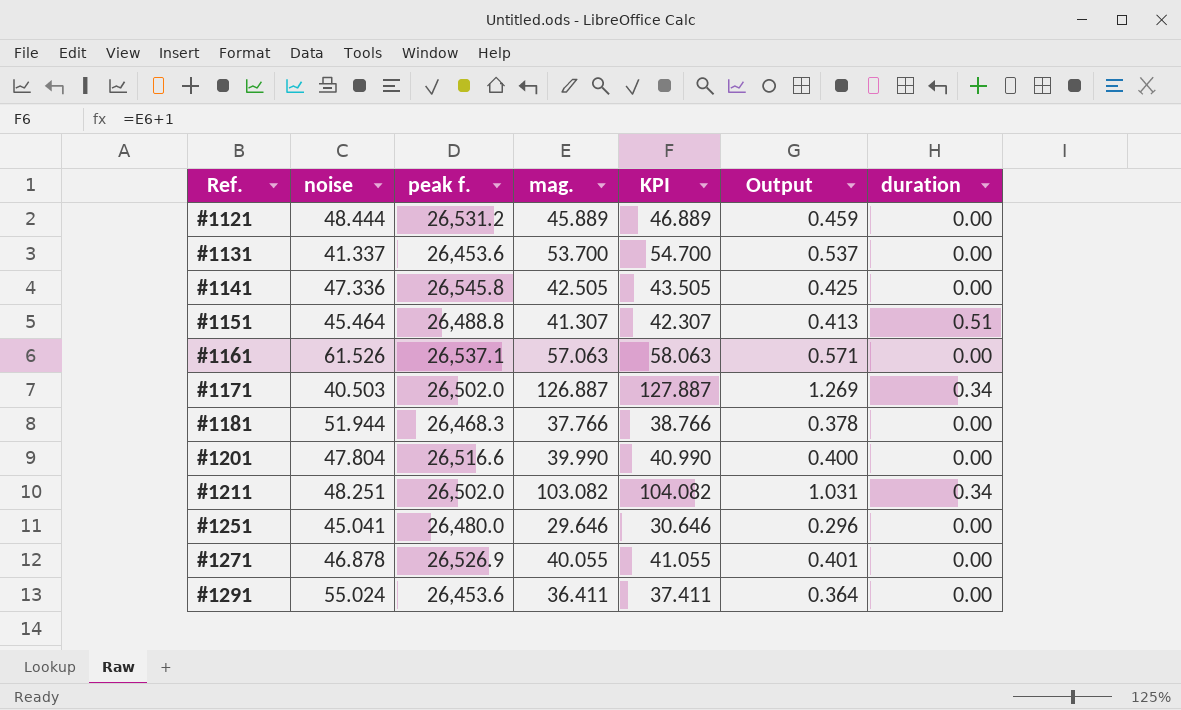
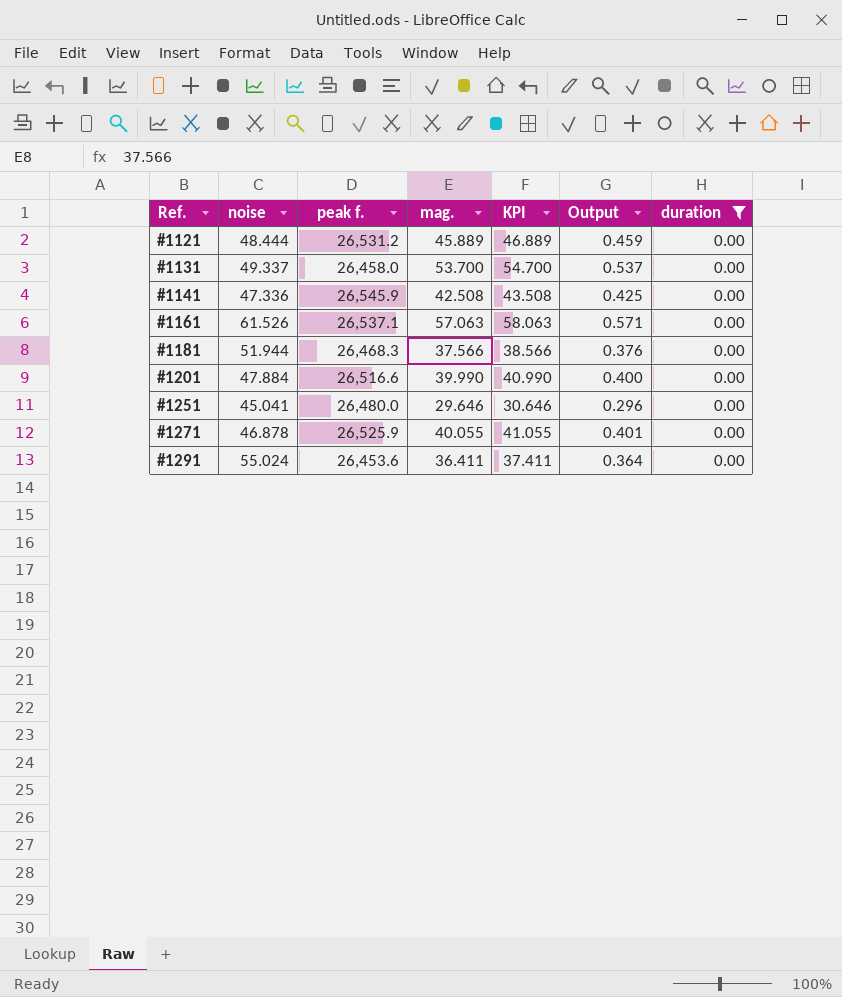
filter: none -> duration = 0.00
#1131 | noise: 41.337 -> 49.337
#1131 | peak f.: 26,453.6 -> 26,458.0
#1141 | peak f.: 26,545.8 -> 26,545.9
#1141 | mag.: 42.505 -> 42.508
#1141 | KPI: 43.505 -> 43.508
#1181 | mag.: 37.766 -> 37.566
#1181 | KPI: 38.766 -> 38.566
#1181 | Output: 0.378 -> 0.376
#1201 | noise: 47.804 -> 47.884
#1271 | peak f.: 26,526.9 -> 26,525.9

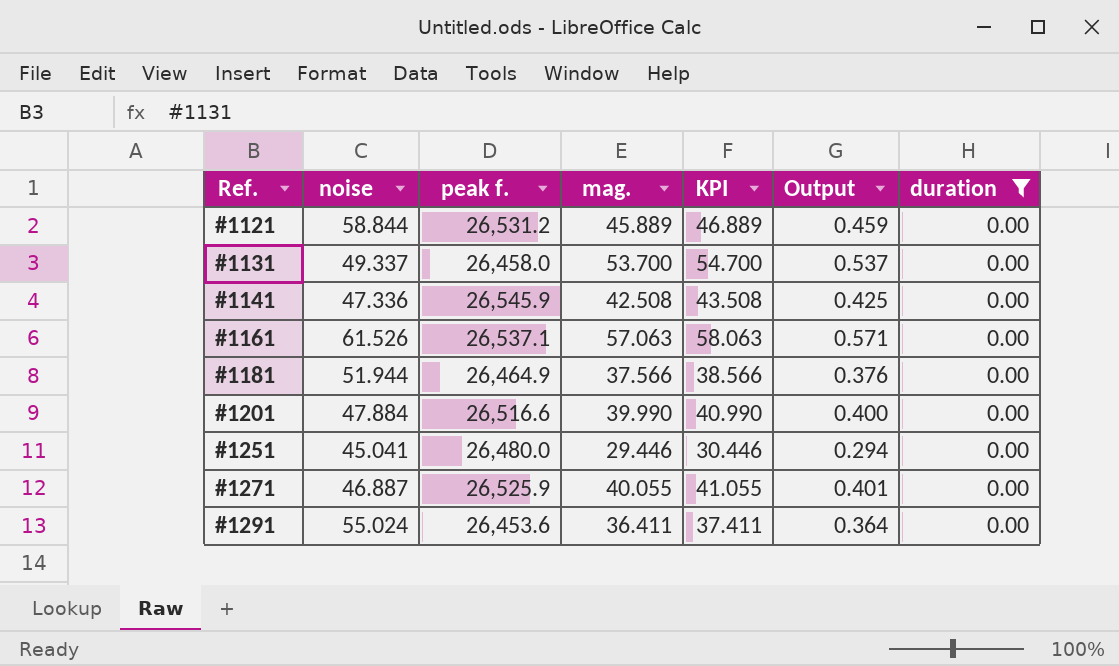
#1121 | noise: 48.444 -> 58.844
#1181 | peak f.: 26,468.3 -> 26,464.9
#1251 | mag.: 29.646 -> 29.446
#1251 | KPI: 30.646 -> 30.446
#1251 | Output: 0.296 -> 0.294
#1271 | noise: 46.878 -> 46.887

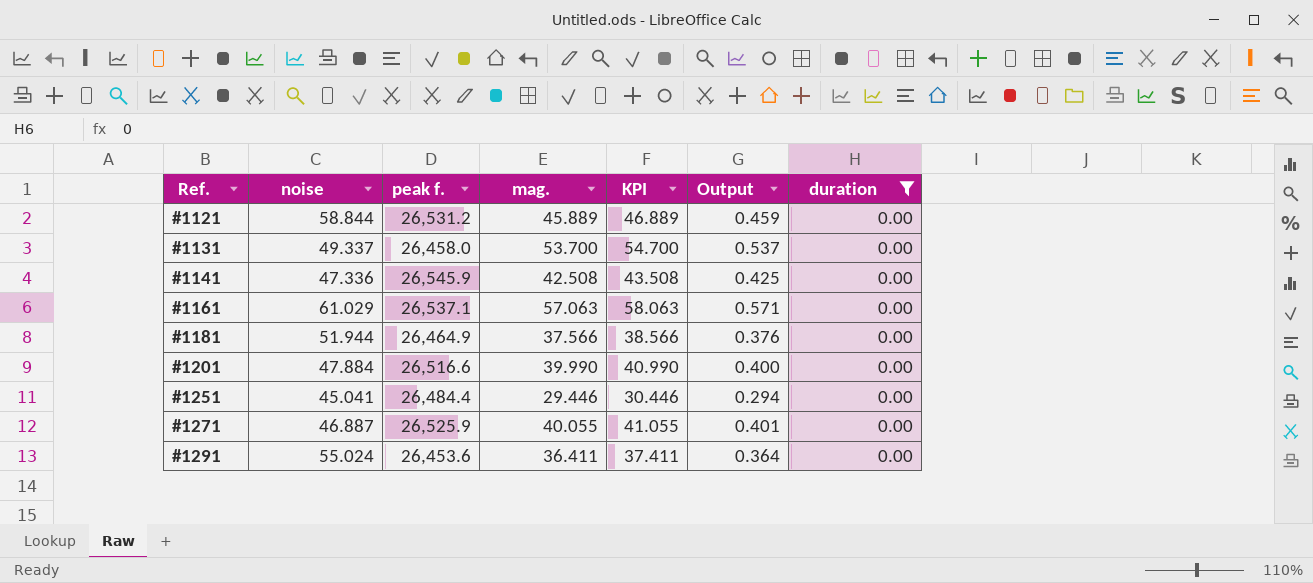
#1161 | noise: 61.526 -> 61.029
#1251 | peak f.: 26,480.0 -> 26,484.4

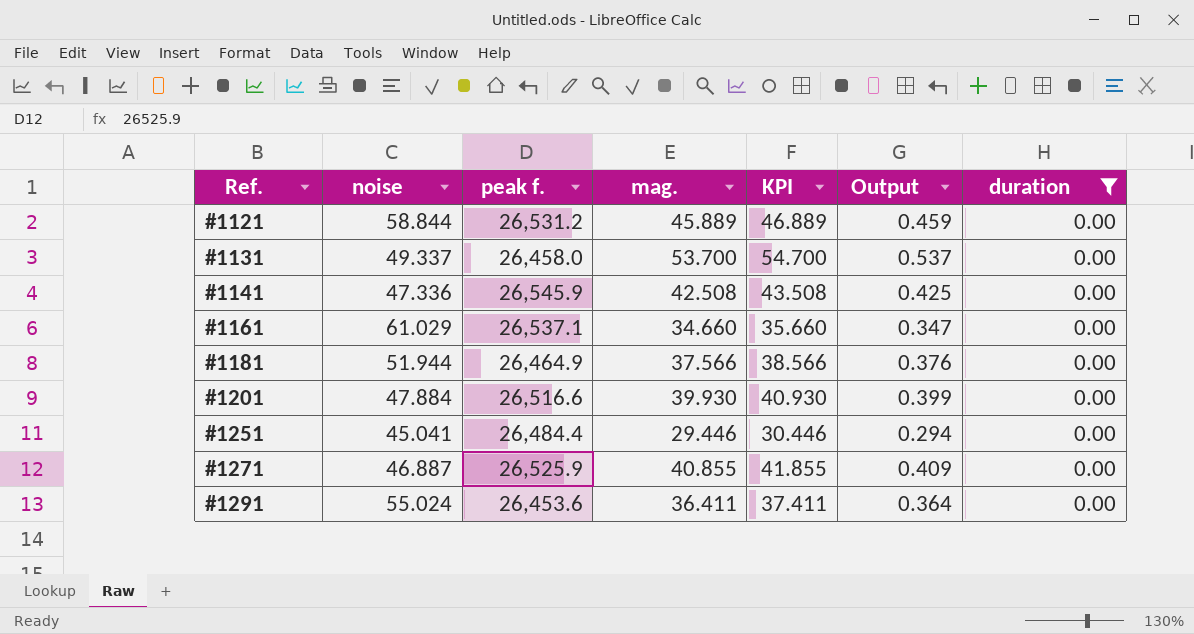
#1161 | mag.: 57.063 -> 34.660
#1161 | KPI: 58.063 -> 35.660
#1161 | Output: 0.571 -> 0.347
#1201 | mag.: 39.990 -> 39.930
#1201 | KPI: 40.990 -> 40.930
#1201 | Output: 0.400 -> 0.399
#1271 | mag.: 40.055 -> 40.855
#1271 | KPI: 41.055 -> 41.855
#1271 | Output: 0.401 -> 0.409

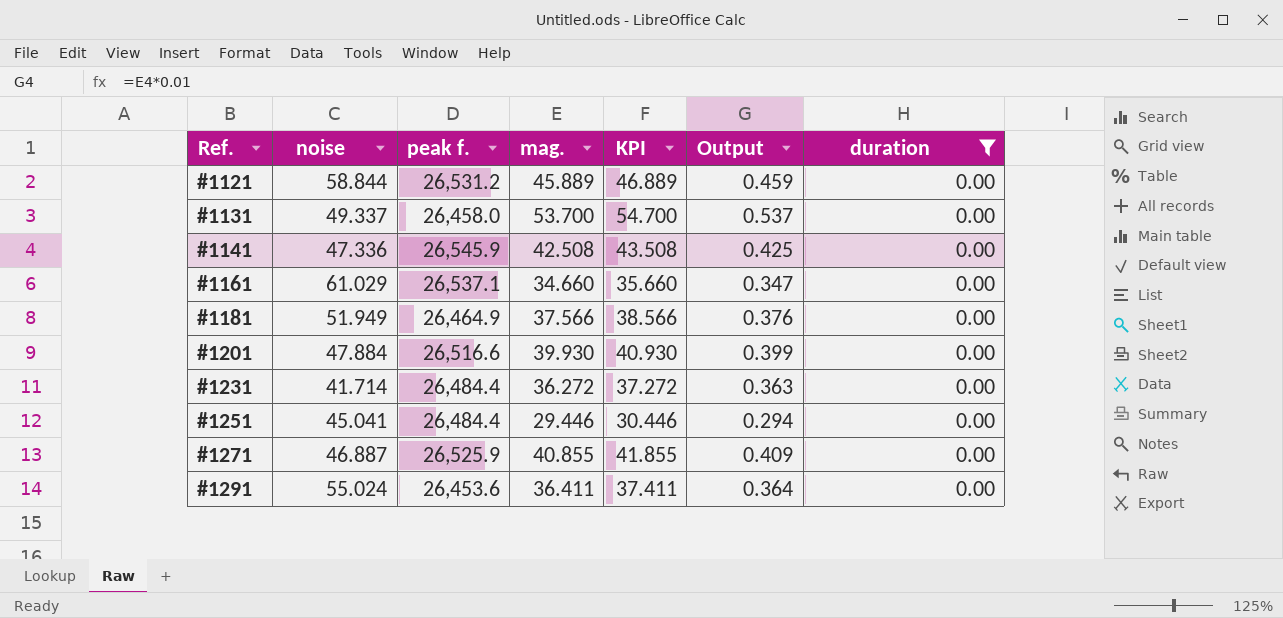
#1181 | noise: 51.944 -> 51.949
row #1231: none -> 41.714 | 26,484.4 | 36.272 | 37.272 | 0.363 | 0.00

